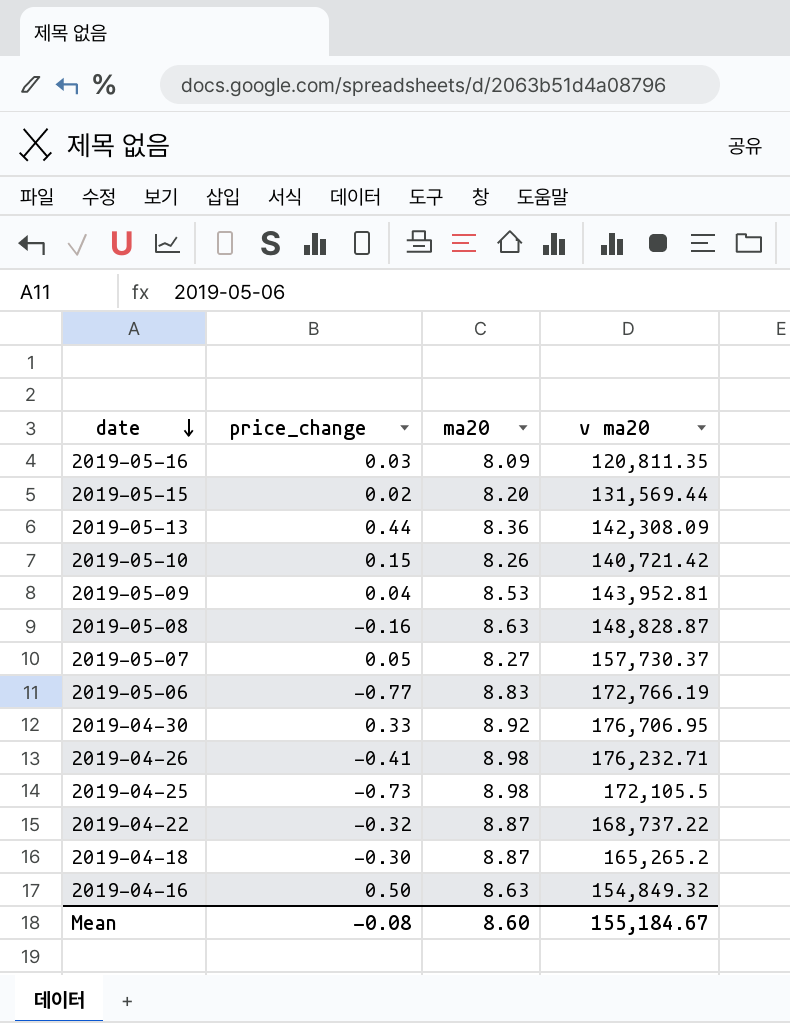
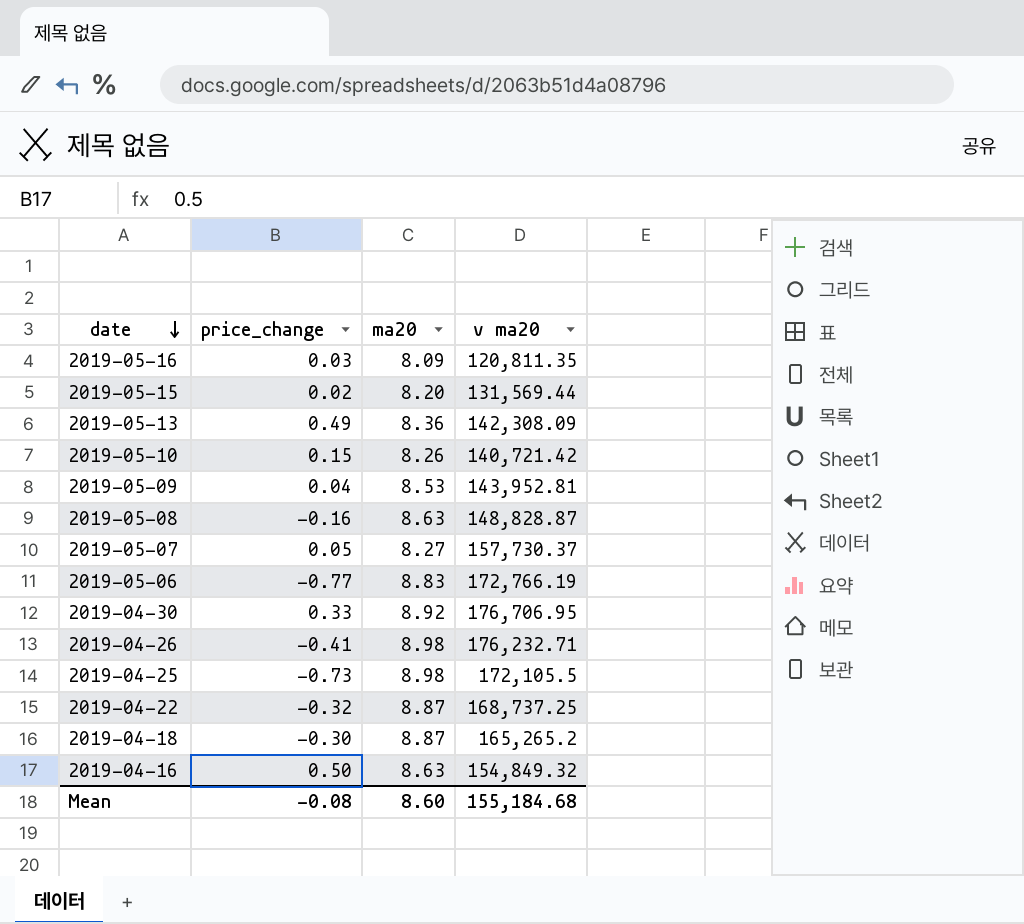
2019-05-13 | price_change: 0.44 -> 0.49
2019-04-22 | v ma20: 168,737.22 -> 168,737.25
Mean | v ma20: 155,184.67 -> 155,184.68

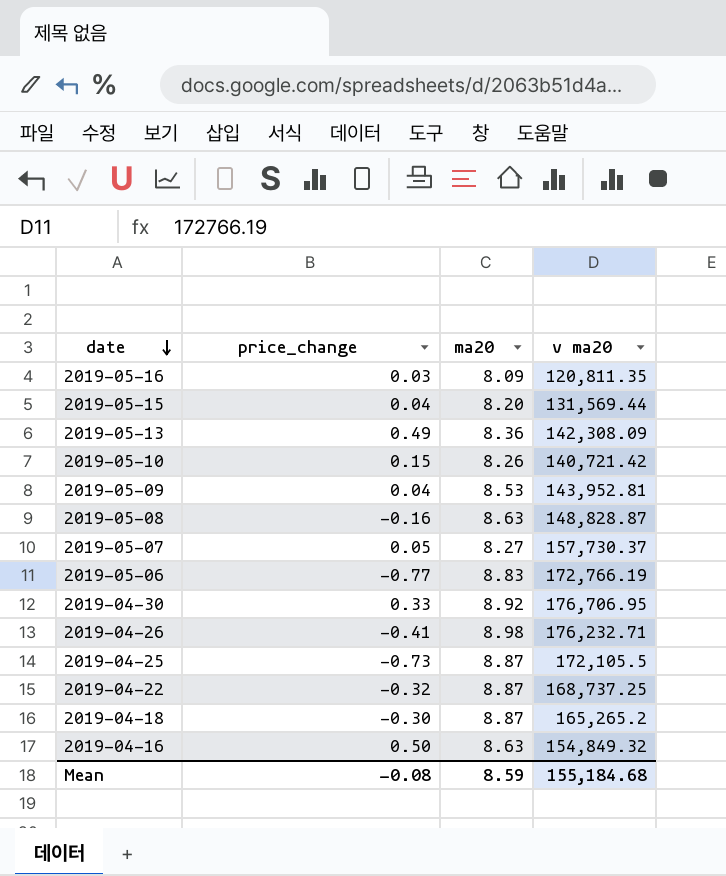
2019-05-15 | price_change: 0.02 -> 0.04
2019-04-25 | ma20: 8.98 -> 8.87
Mean | ma20: 8.60 -> 8.59

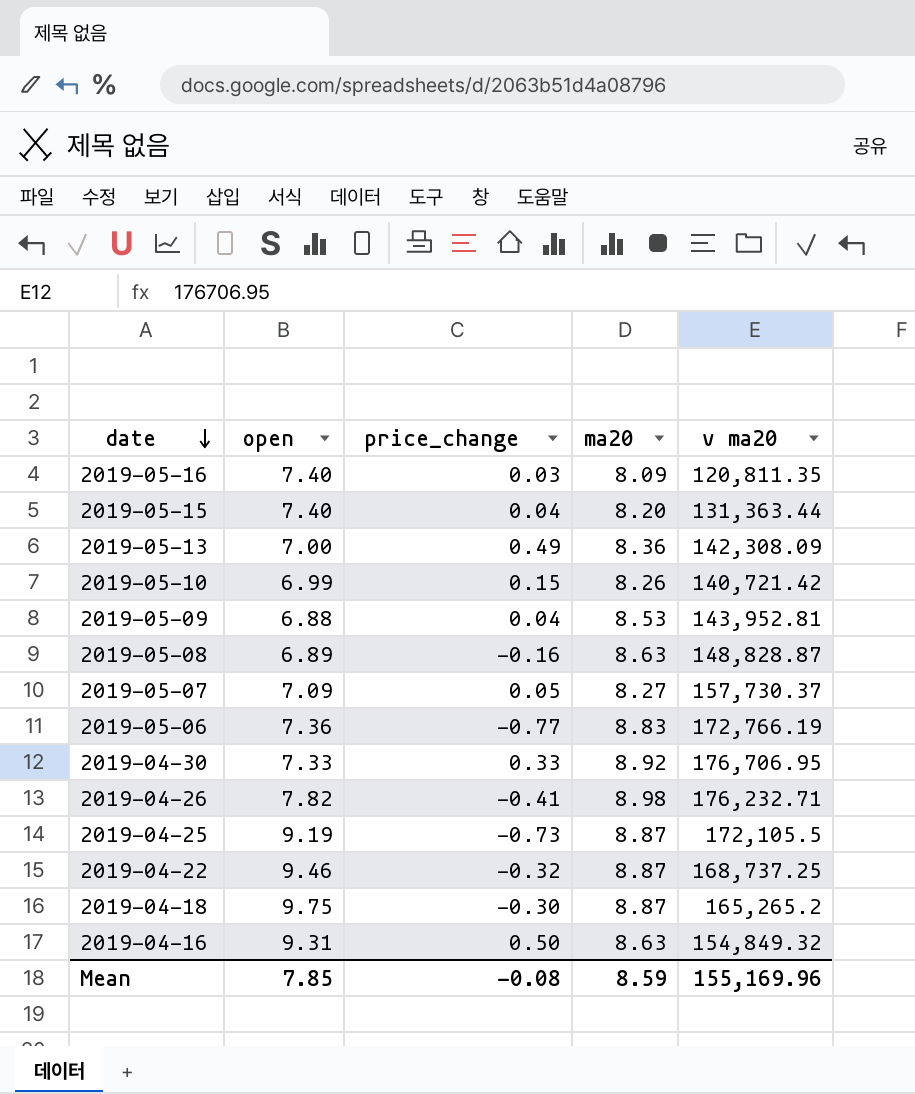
column open | position: none -> 2
2019-05-15 | v ma20: 131,569.44 -> 131,363.44
Mean | v ma20: 155,184.68 -> 155,169.96

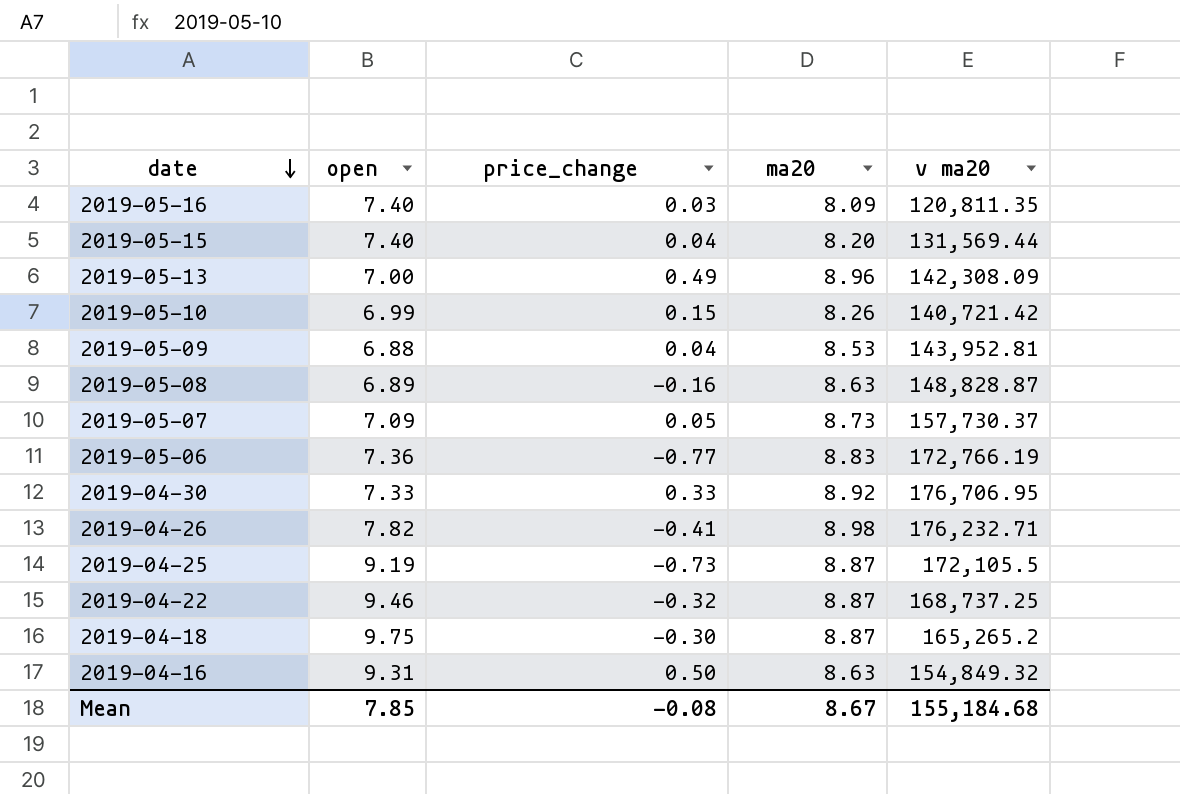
2019-05-15 | v ma20: 131,363.44 -> 131,569.44
2019-05-13 | ma20: 8.36 -> 8.96
2019-05-07 | ma20: 8.27 -> 8.73
Mean | ma20: 8.59 -> 8.67
Mean | v ma20: 155,169.96 -> 155,184.68

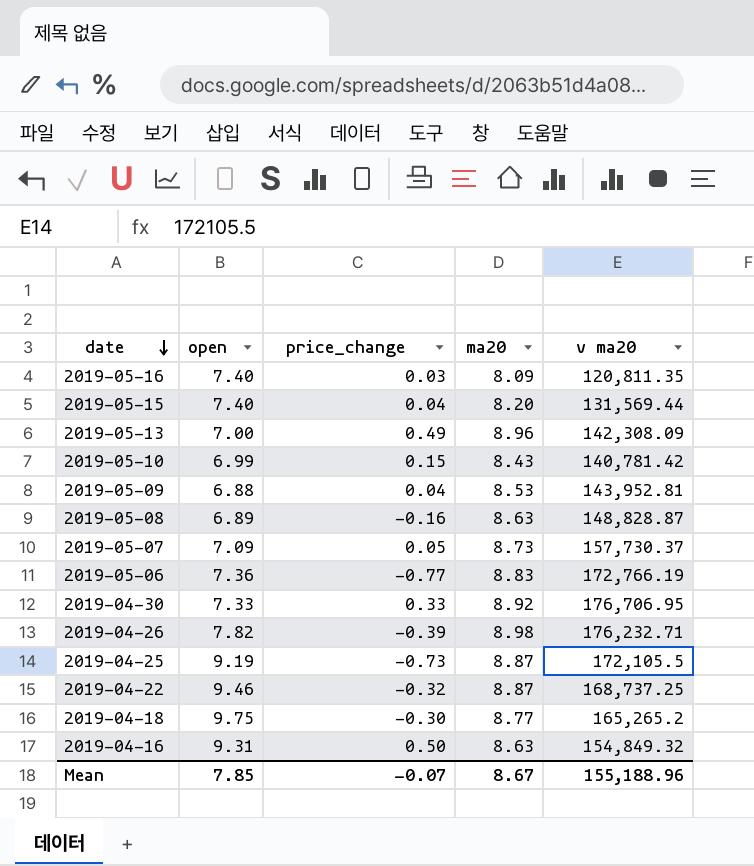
2019-05-10 | ma20: 8.26 -> 8.43
2019-05-10 | v ma20: 140,721.42 -> 140,781.42
2019-04-26 | price_change: -0.41 -> -0.39
2019-04-18 | ma20: 8.87 -> 8.77
Mean | price_change: -0.08 -> -0.07
Mean | v ma20: 155,184.68 -> 155,188.96

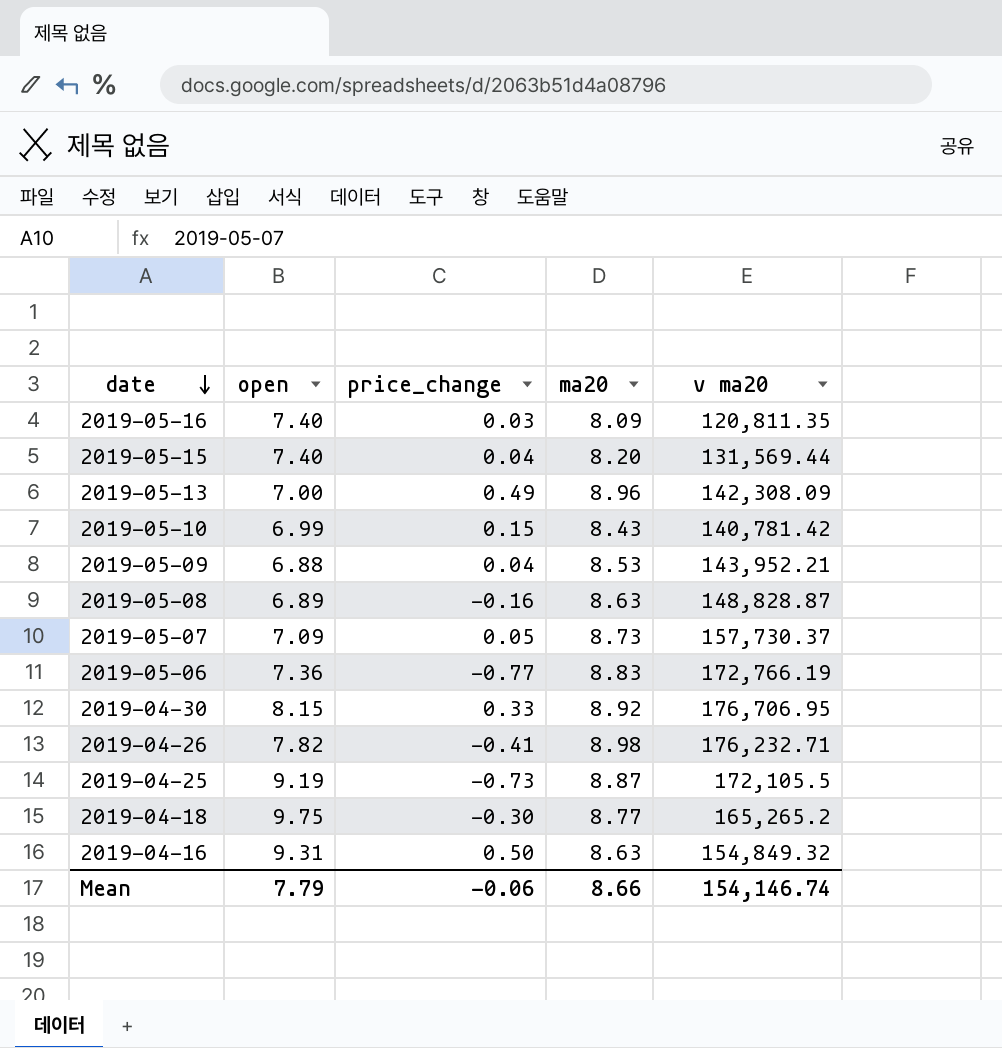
row 2019-04-22: 9.46 | -0.32 | 8.87 | 168,737.25 -> none
2019-05-09 | v ma20: 143,952.81 -> 143,952.21
2019-04-30 | open: 7.33 -> 8.15
2019-04-26 | price_change: -0.39 -> -0.41
Mean | open: 7.85 -> 7.79
Mean | price_change: -0.07 -> -0.06
Mean | ma20: 8.67 -> 8.66
Mean | v ma20: 155,188.96 -> 154,146.74

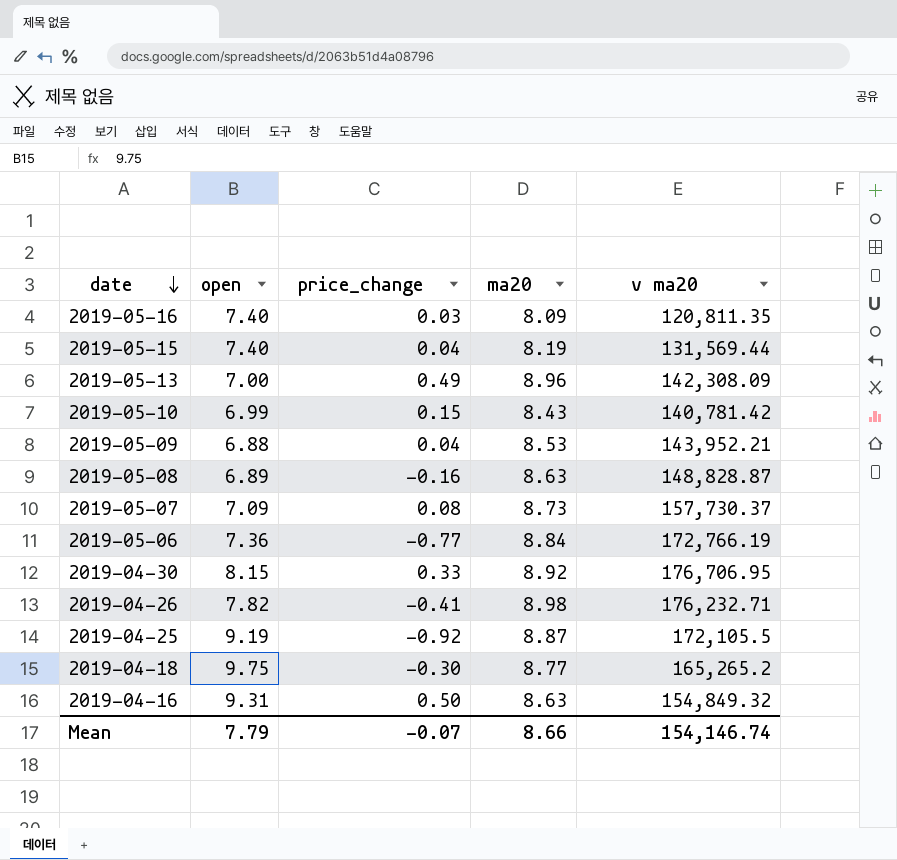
2019-05-15 | ma20: 8.20 -> 8.19
2019-05-07 | price_change: 0.05 -> 0.08
2019-05-06 | ma20: 8.83 -> 8.84
2019-04-25 | price_change: -0.73 -> -0.92
Mean | price_change: -0.06 -> -0.07

